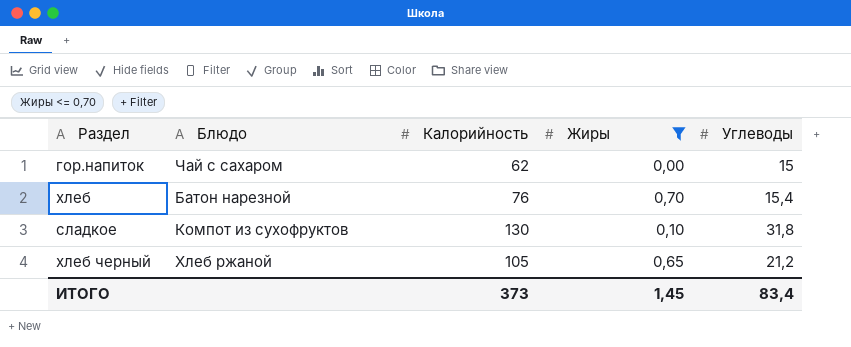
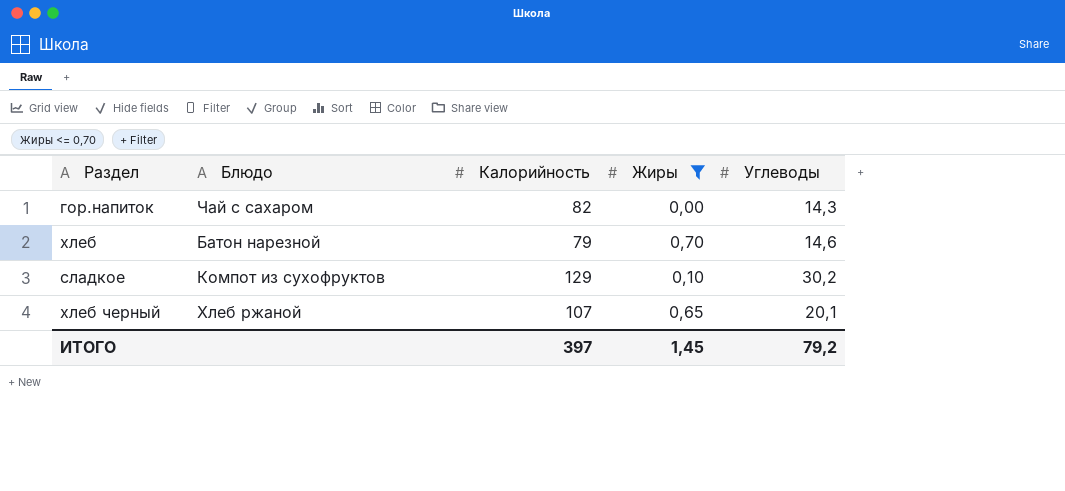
гор.напиток | Калорийность: 62 -> 82
гор.напиток | Углеводы: 15 -> 14,3
хлеб | Калорийность: 76 -> 79
хлеб | Углеводы: 15,4 -> 14,6
сладкое | Калорийность: 130 -> 129
сладкое | Углеводы: 31,8 -> 30,2
хлеб черный | Калорийность: 105 -> 107
хлеб черный | Углеводы: 21,2 -> 20,1
ИТОГО | Калорийность: 373 -> 397
ИТОГО | Углеводы: 83,4 -> 79,2

